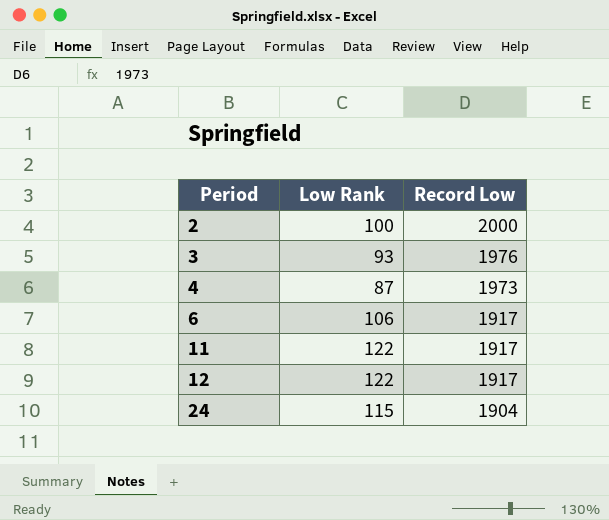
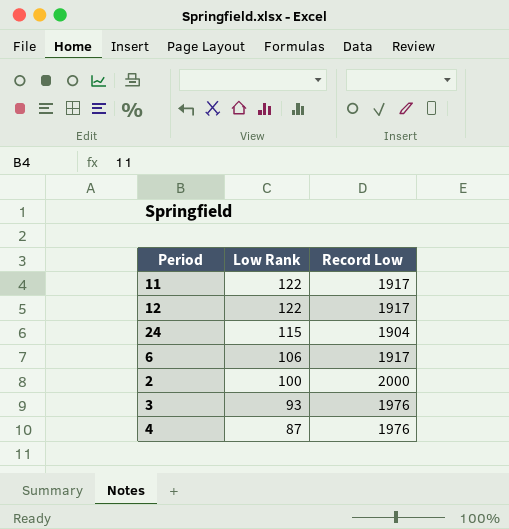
row order: Period ascending -> Low Rank descending
4 | Record Low: 1973 -> 1976

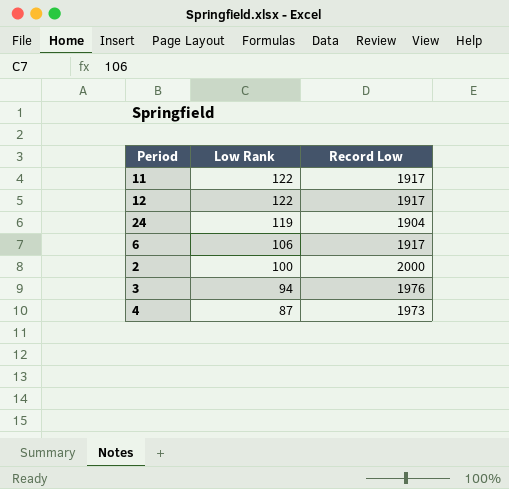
24 | Low Rank: 115 -> 119
3 | Low Rank: 93 -> 94
4 | Record Low: 1976 -> 1973

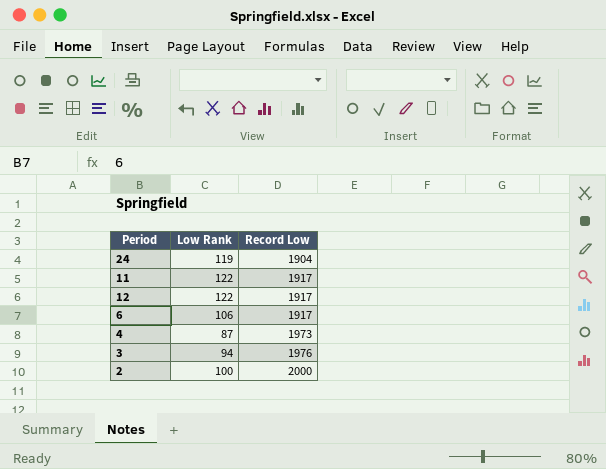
row order: Low Rank descending -> Record Low ascending

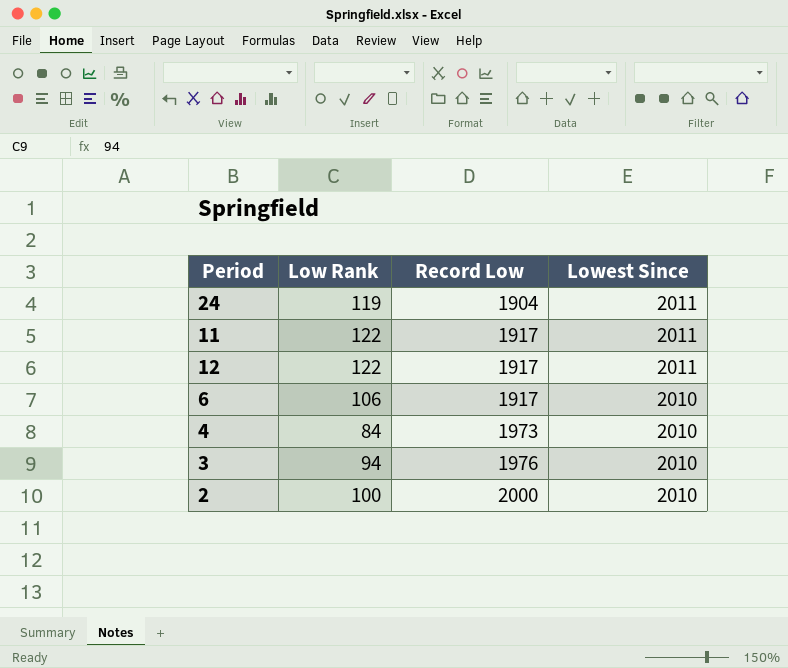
column Lowest Since | position: none -> 4
4 | Low Rank: 87 -> 84

